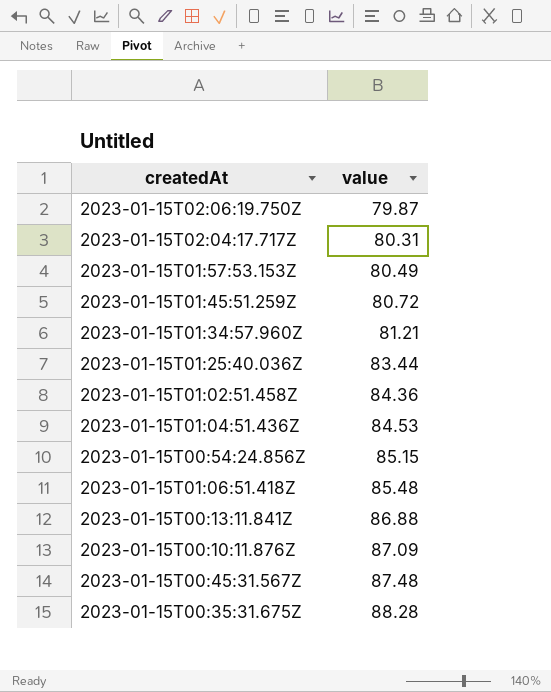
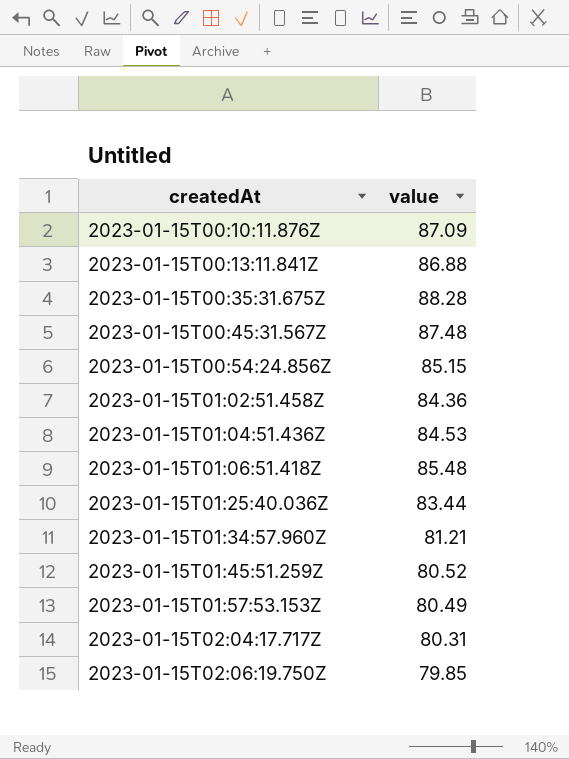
row order: value ascending -> createdAt ascending
2023-01-15T01:45:51.259Z | value: 80.72 -> 80.52
2023-01-15T02:06:19.750Z | value: 79.87 -> 79.85

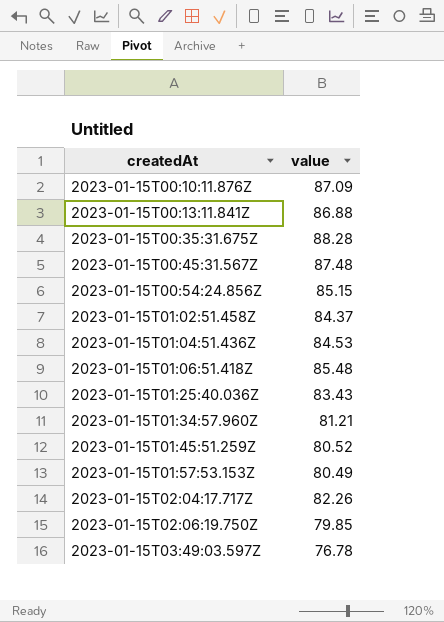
2023-01-15T01:02:51.458Z | value: 84.36 -> 84.37
2023-01-15T01:25:40.036Z | value: 83.44 -> 83.43
2023-01-15T02:04:17.717Z | value: 80.31 -> 82.26
row 2023-01-15T03:49:03.597Z: none -> 76.78

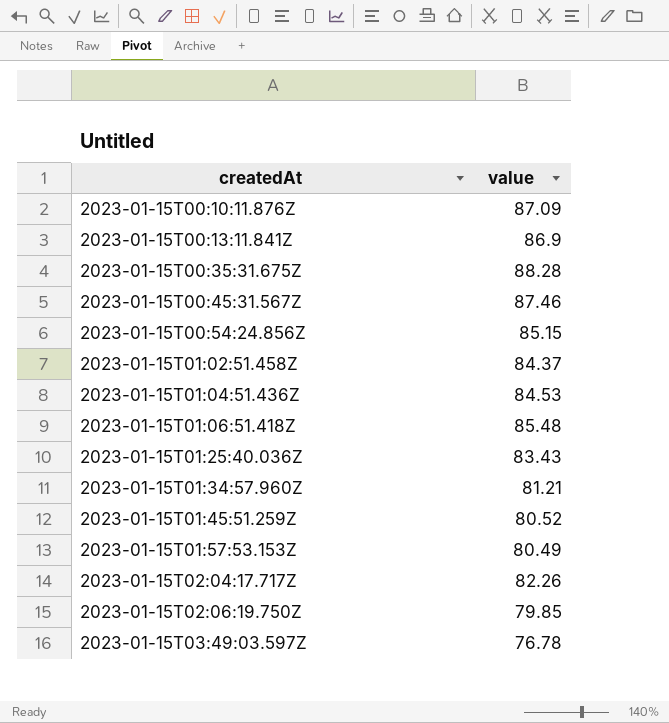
2023-01-15T00:13:11.841Z | value: 86.88 -> 86.9
2023-01-15T00:45:31.567Z | value: 87.48 -> 87.46

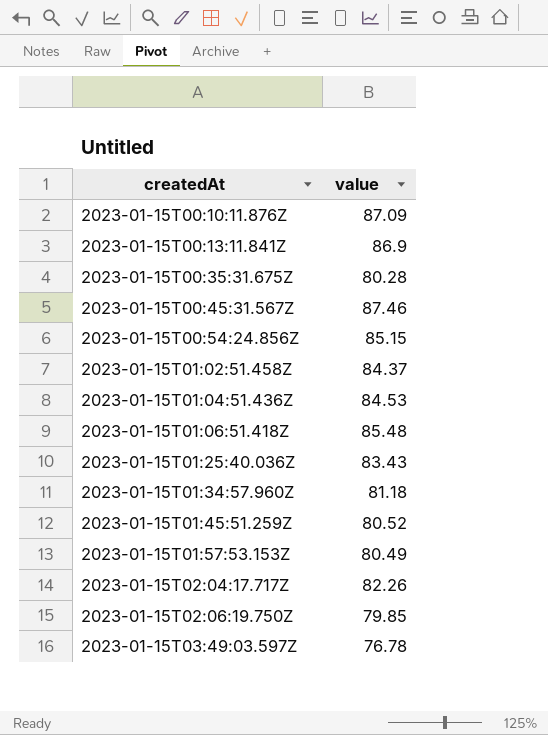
2023-01-15T00:35:31.675Z | value: 88.28 -> 80.28
2023-01-15T01:34:57.960Z | value: 81.21 -> 81.18

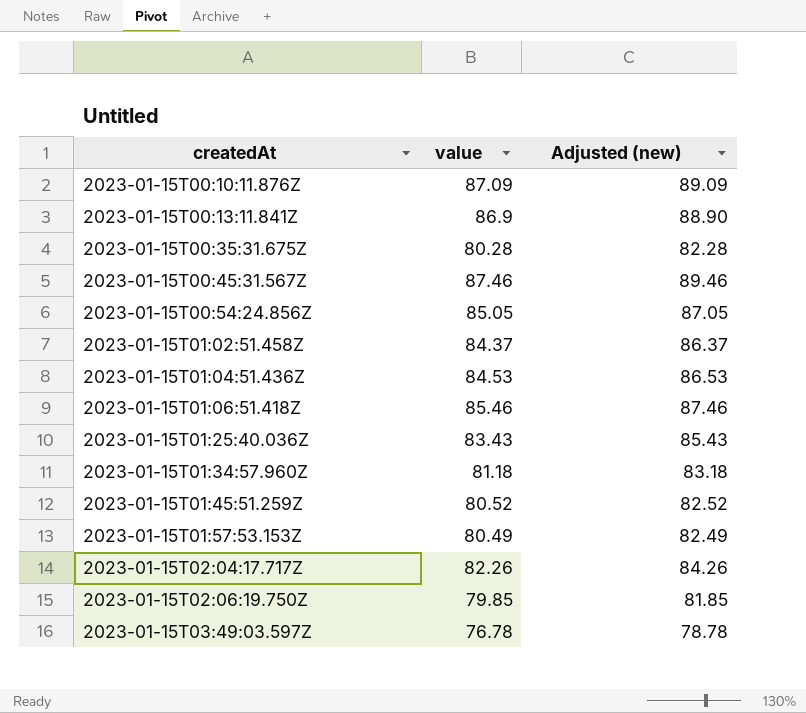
column Adjusted (new) | formula: none -> [value] + 2
2023-01-15T00:54:24.856Z | value: 85.15 -> 85.05
2023-01-15T01:06:51.418Z | value: 85.48 -> 85.46

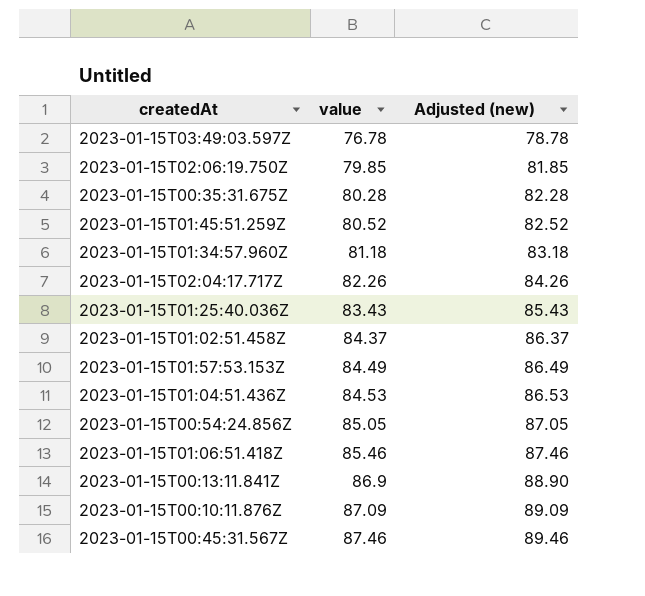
row order: createdAt ascending -> value ascending
2023-01-15T01:57:53.153Z | value: 80.49 -> 84.49
2023-01-15T01:57:53.153Z | Adjusted (new): 82.49 -> 86.49

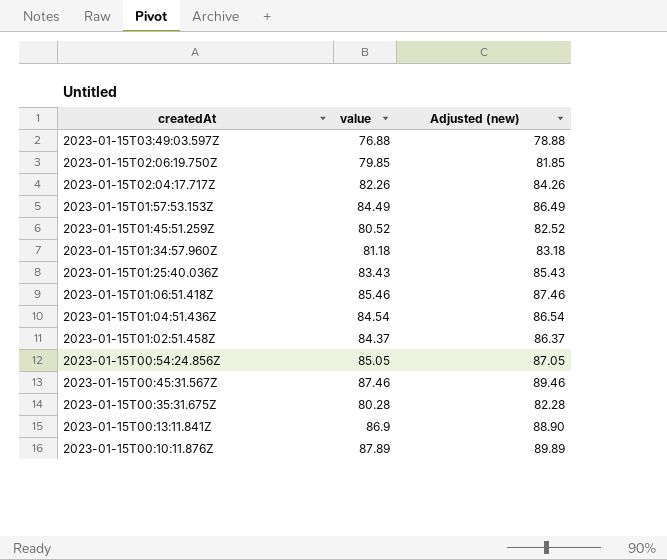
row order: value ascending -> createdAt descending
2023-01-15T03:49:03.597Z | value: 76.78 -> 76.88
2023-01-15T03:49:03.597Z | Adjusted (new): 78.78 -> 78.88
2023-01-15T01:04:51.436Z | value: 84.53 -> 84.54
2023-01-15T01:04:51.436Z | Adjusted (new): 86.53 -> 86.54
2023-01-15T00:10:11.876Z | value: 87.09 -> 87.89
2023-01-15T00:10:11.876Z | Adjusted (new): 89.09 -> 89.89

